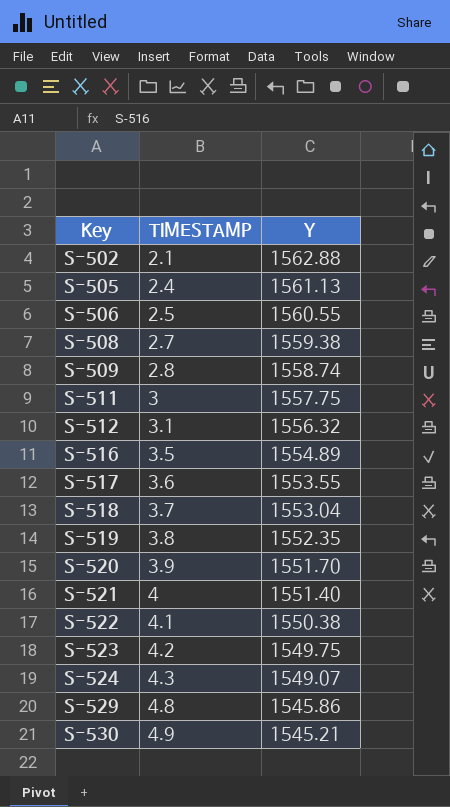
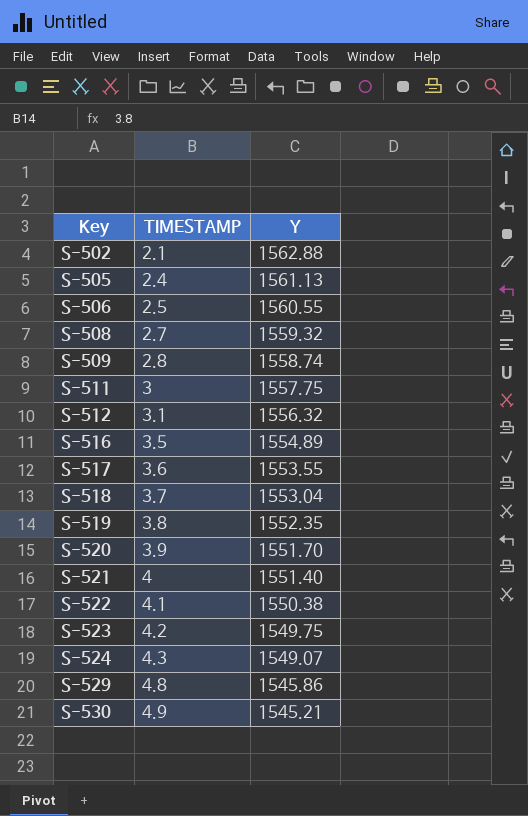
S-508 | Y: 1559.38 -> 1559.32

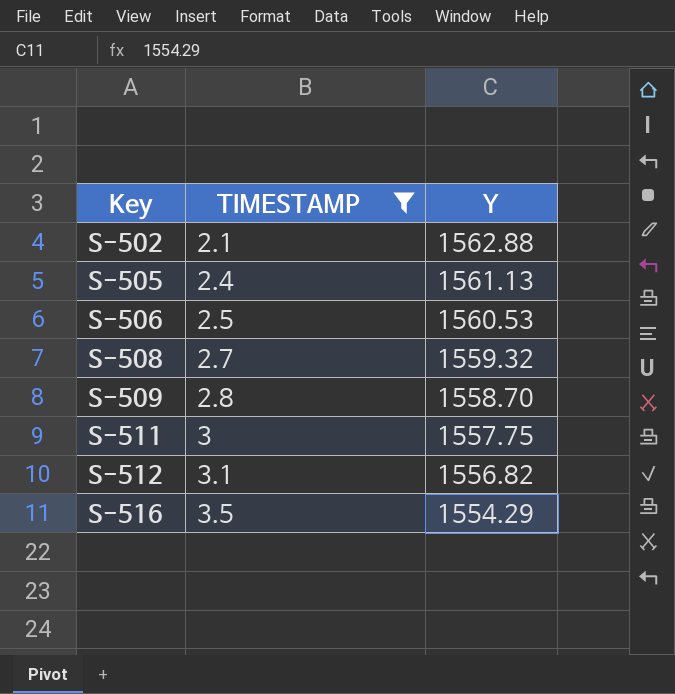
filter: none -> TIMESTAMP <= 3.5
S-506 | Y: 1560.55 -> 1560.53
S-509 | Y: 1558.74 -> 1558.70
S-512 | Y: 1556.32 -> 1556.82
S-516 | Y: 1554.89 -> 1554.29

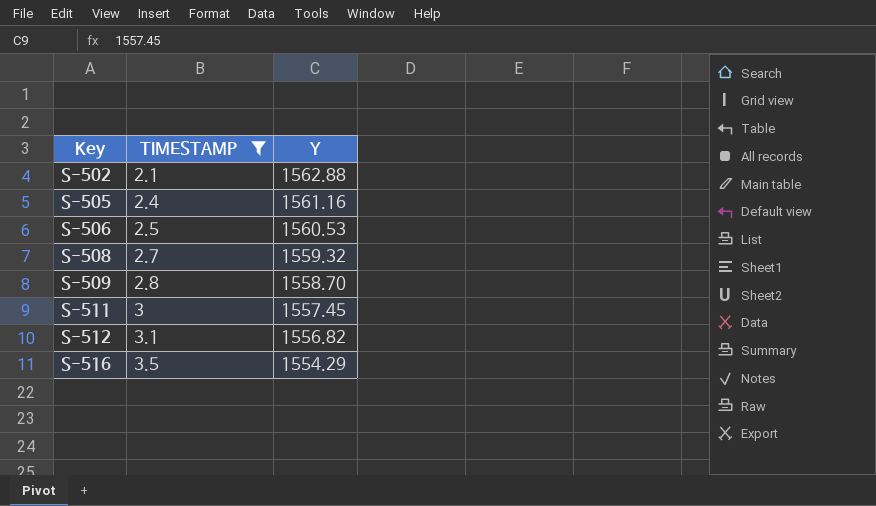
S-505 | Y: 1561.13 -> 1561.16
S-511 | Y: 1557.75 -> 1557.45

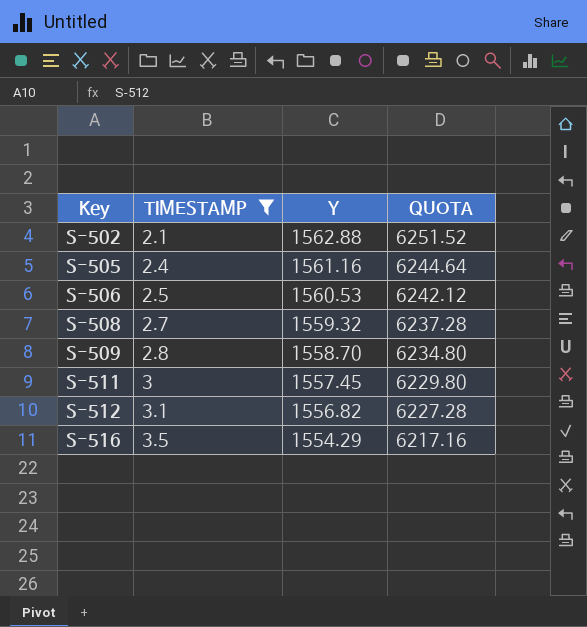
column QUOTA | formula: none -> [Y] * 4

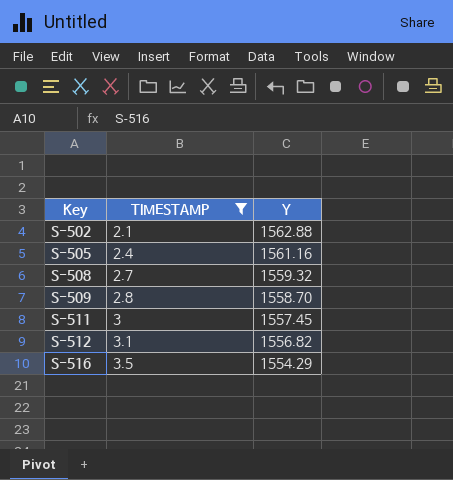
column QUOTA | formula: [Y] * 4 -> none
row S-506: 2.5 | 1560.53 | 6242.12 -> none

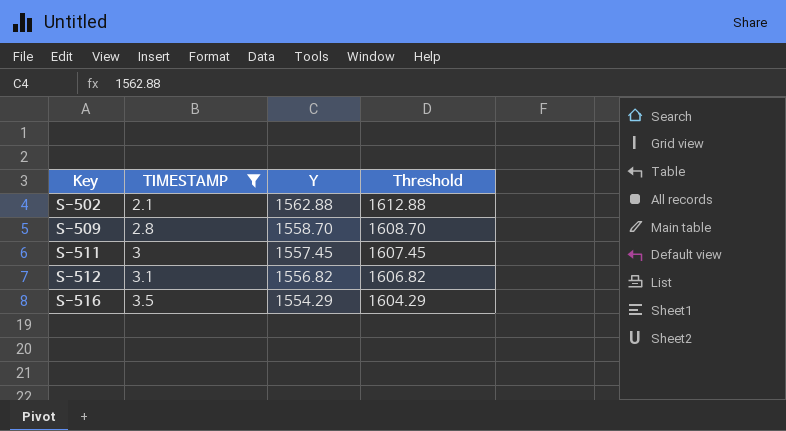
column Threshold | formula: none -> [Y] + 50
row S-505: 2.4 | 1561.16 -> none
row S-508: 2.7 | 1559.32 -> none

